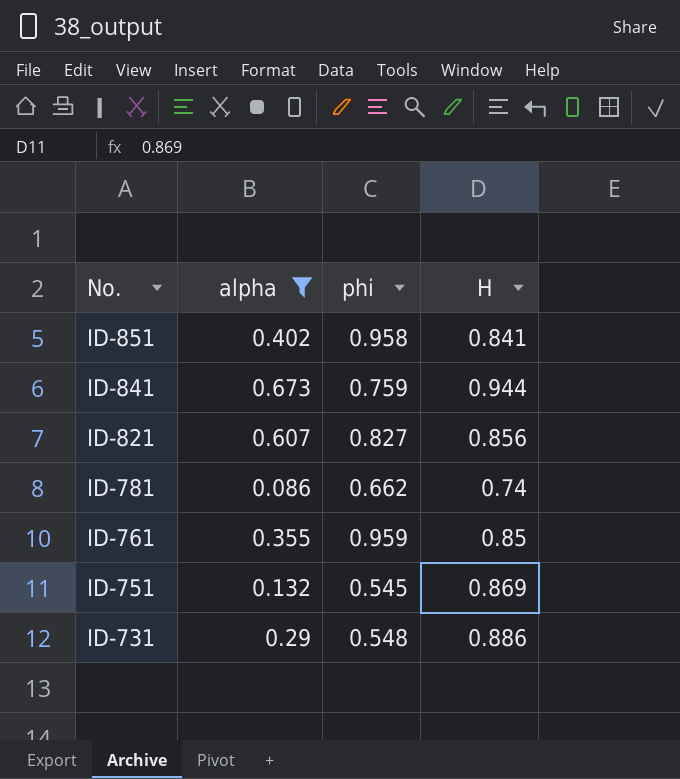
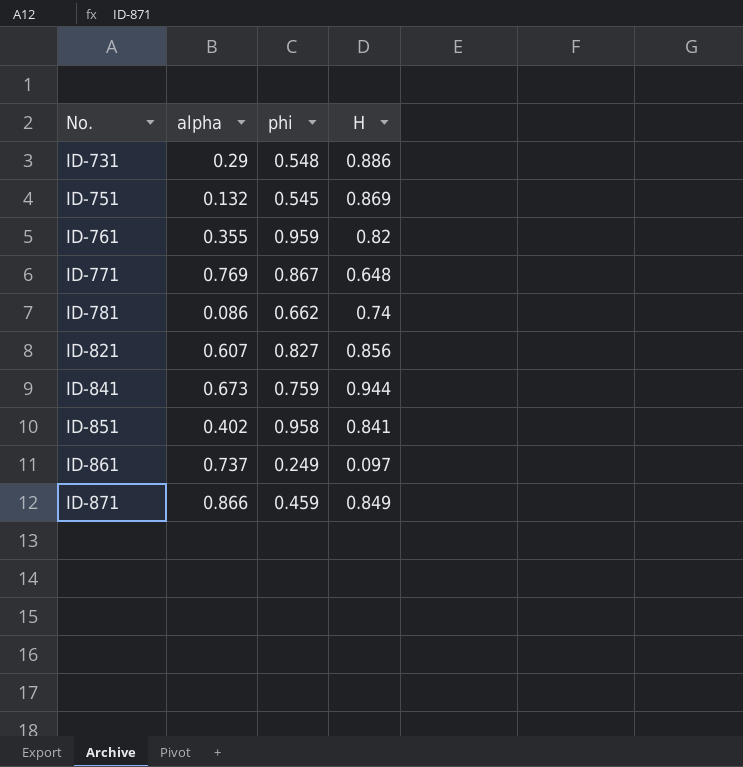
filter: alpha <= 0.673 -> none
row order: No. descending -> No. ascending
ID-761 | H: 0.85 -> 0.82

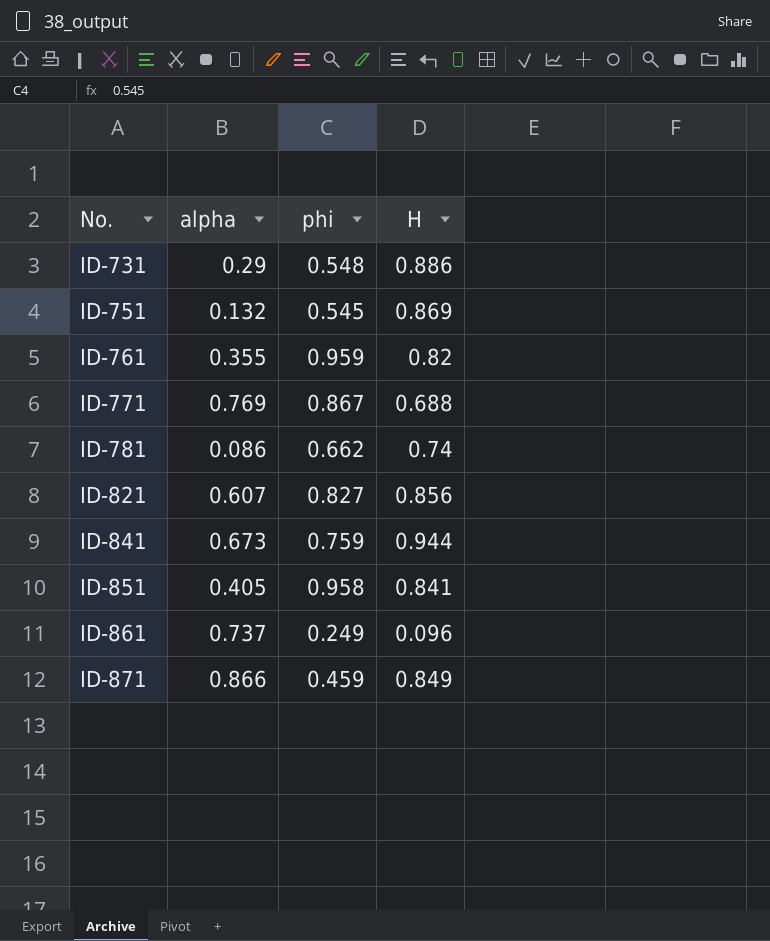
ID-771 | H: 0.648 -> 0.688
ID-851 | alpha: 0.402 -> 0.405
ID-861 | H: 0.097 -> 0.096

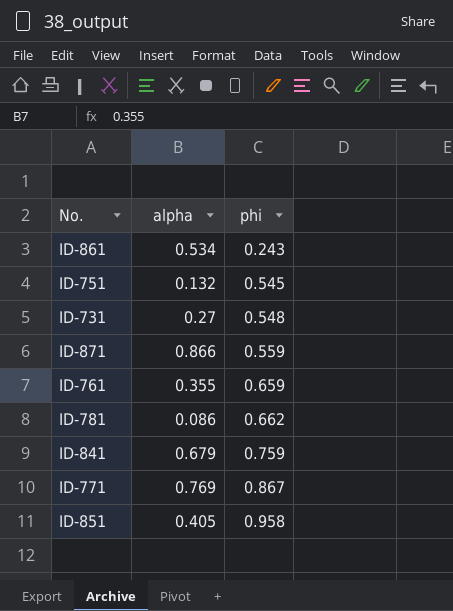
row order: No. ascending -> phi ascending
column H | position: 4 -> none
row ID-821: 0.607 | 0.827 | 0.856 -> none
ID-861 | alpha: 0.737 -> 0.534
ID-861 | phi: 0.249 -> 0.243
ID-731 | alpha: 0.29 -> 0.27
ID-871 | phi: 0.459 -> 0.559
ID-761 | phi: 0.959 -> 0.659
ID-841 | alpha: 0.673 -> 0.679

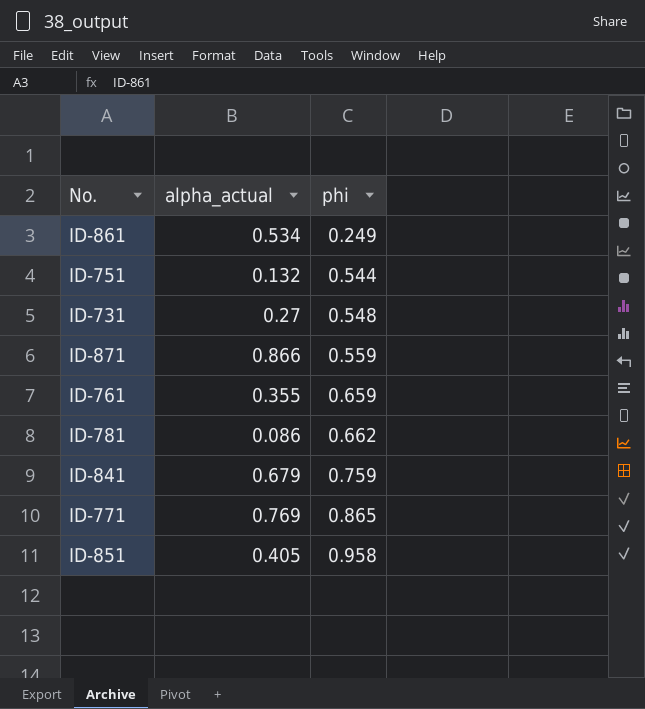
column name: alpha -> alpha_actual
ID-861 | phi: 0.243 -> 0.249
ID-751 | phi: 0.545 -> 0.544
ID-771 | phi: 0.867 -> 0.865

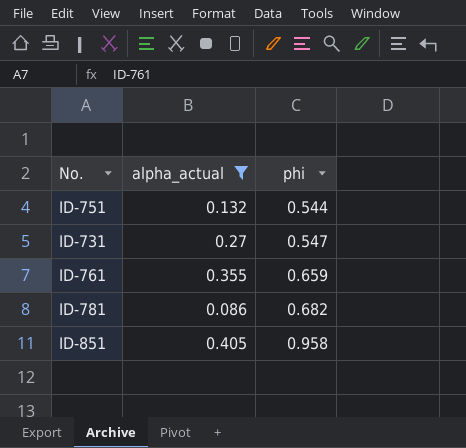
filter: none -> alpha_actual <= 0.405
ID-731 | phi: 0.548 -> 0.547
ID-781 | phi: 0.662 -> 0.682

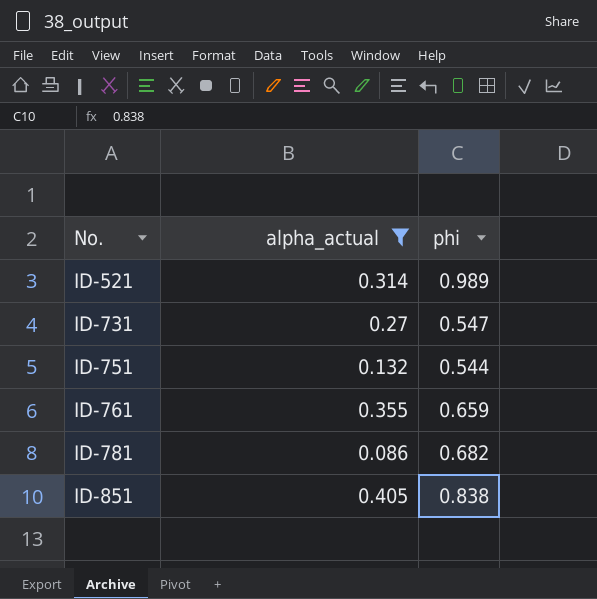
row order: phi ascending -> No. ascending
row ID-521: none -> 0.314 | 0.989
ID-851 | phi: 0.958 -> 0.838

